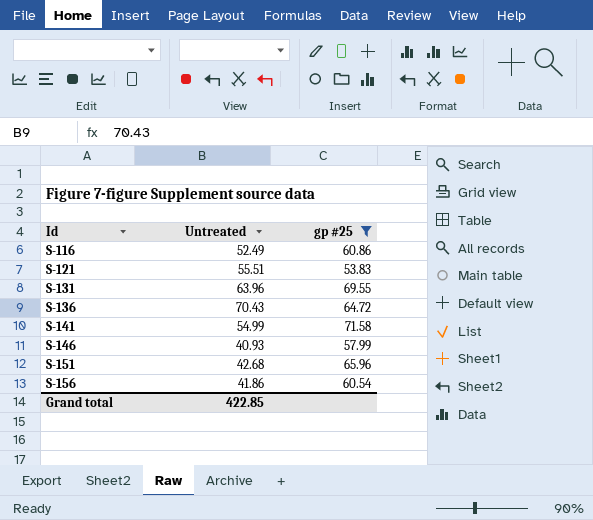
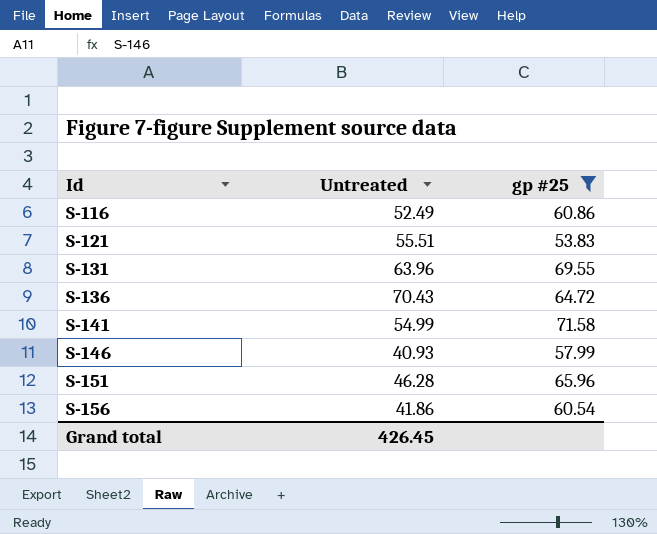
S-151 | Untreated: 42.68 -> 46.28
Grand total | Untreated: 422.85 -> 426.45

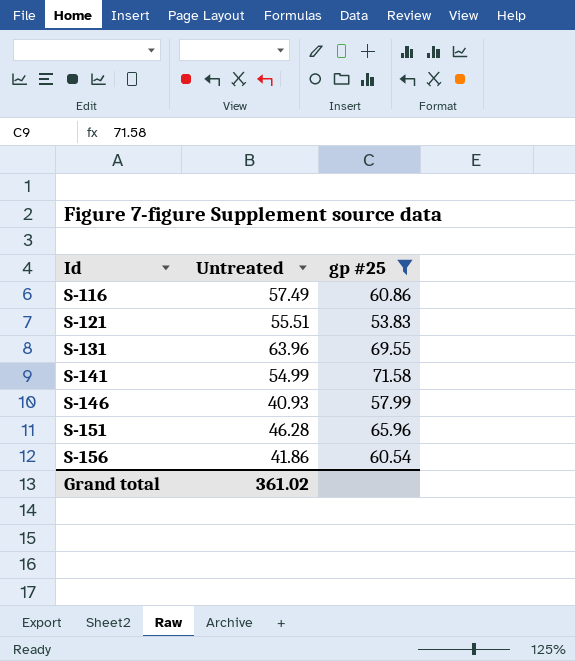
row S-136: 70.43 | 64.72 -> none
S-116 | Untreated: 52.49 -> 57.49
Grand total | Untreated: 426.45 -> 361.02

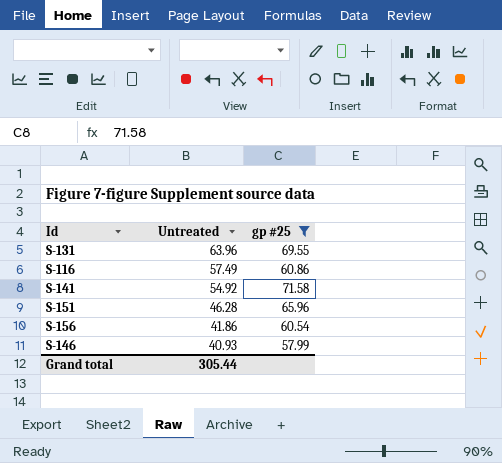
row order: Id ascending -> Untreated descending
row S-121: 55.51 | 53.83 -> none
S-141 | Untreated: 54.99 -> 54.92
Grand total | Untreated: 361.02 -> 305.44

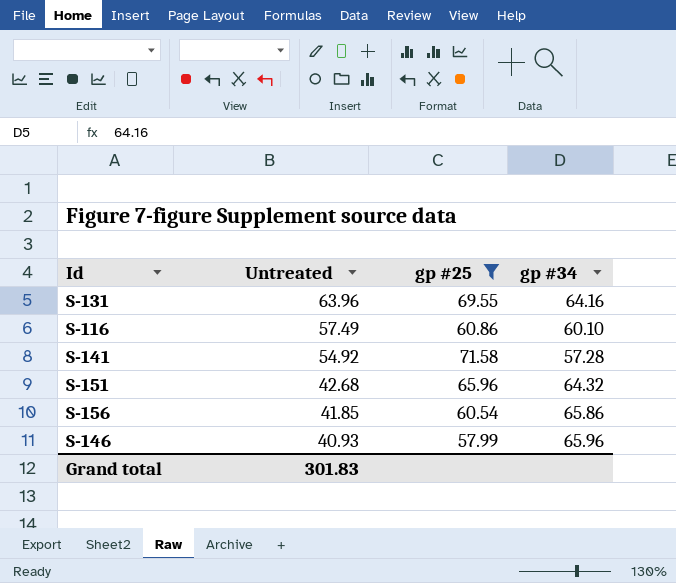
column gp #34 | position: none -> 4
S-151 | Untreated: 46.28 -> 42.68
S-156 | Untreated: 41.86 -> 41.85
Grand total | Untreated: 305.44 -> 301.83

